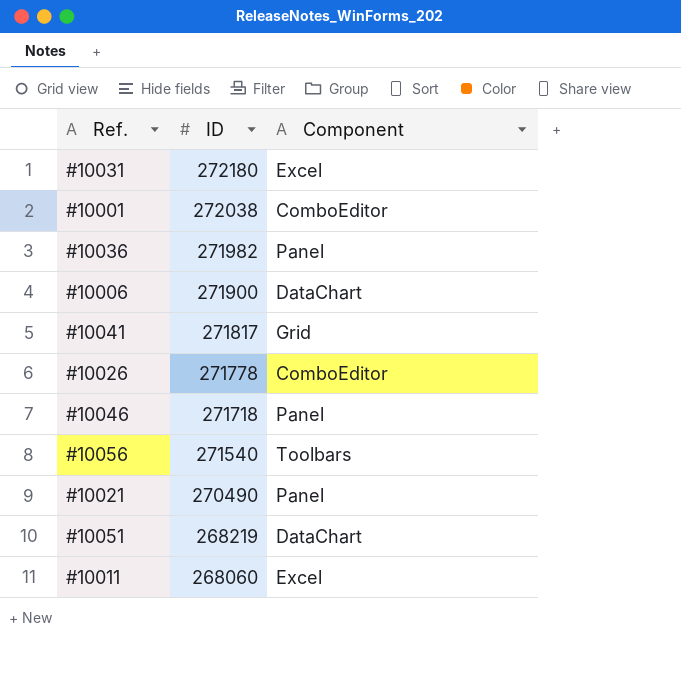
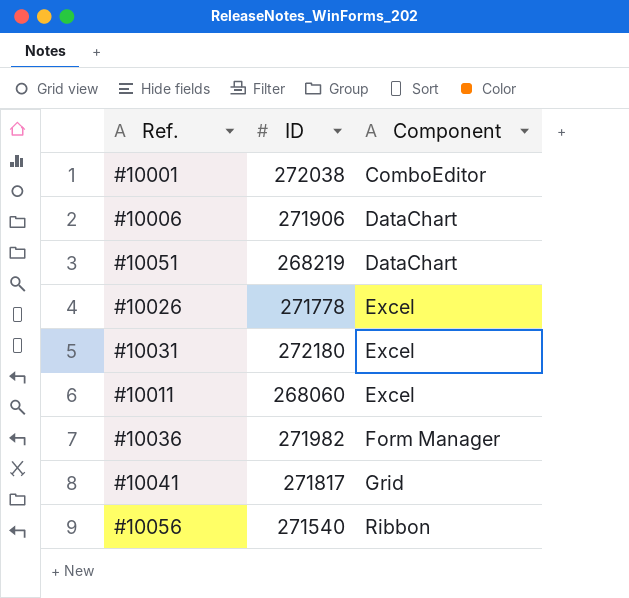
row order: ID descending -> Component ascending
row #10046: 271718 | Panel -> none
row #10021: 270490 | Panel -> none
#10006 | ID: 271900 -> 271906
#10026 | Component: ComboEditor -> Excel
#10036 | Component: Panel -> Form Manager
#10056 | Component: Toolbars -> Ribbon

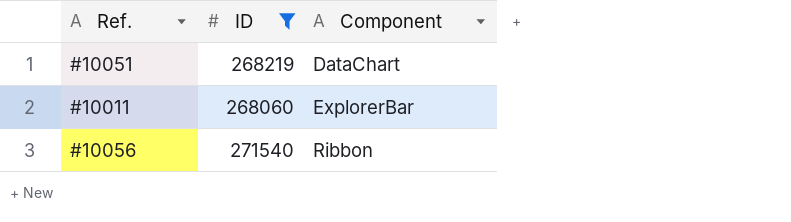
filter: none -> ID <= 271540
#10011 | Component: Excel -> ExplorerBar

